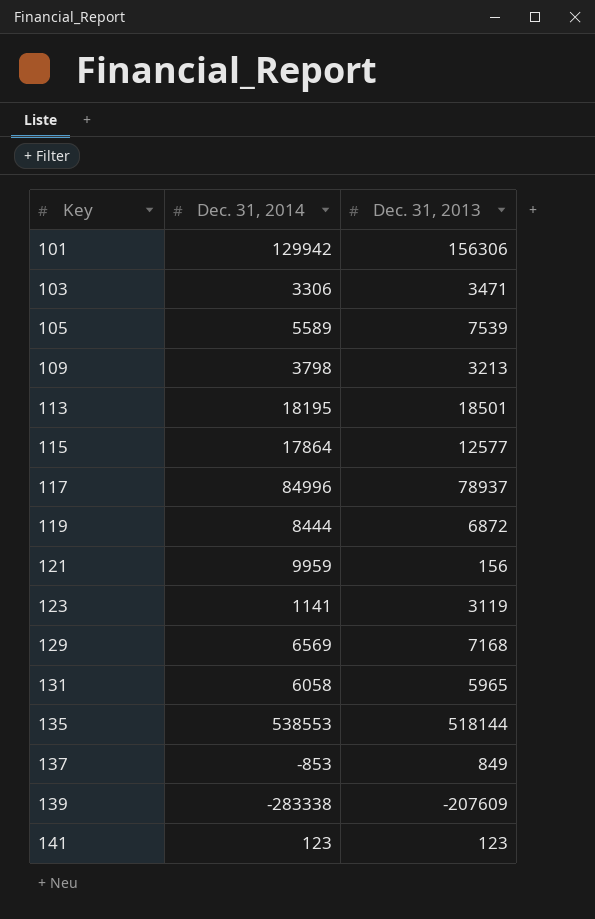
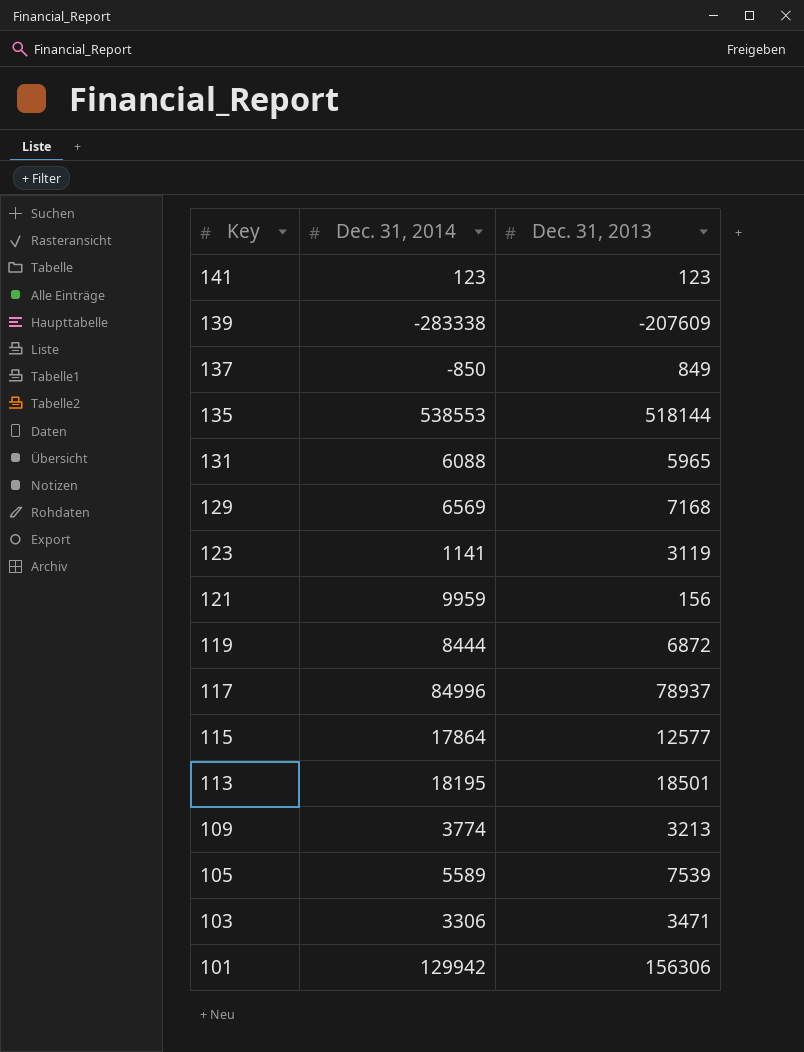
row order: Key ascending -> Key descending
137 | Dec. 31, 2014: -853 -> -850
131 | Dec. 31, 2014: 6058 -> 6088
109 | Dec. 31, 2014: 3798 -> 3774

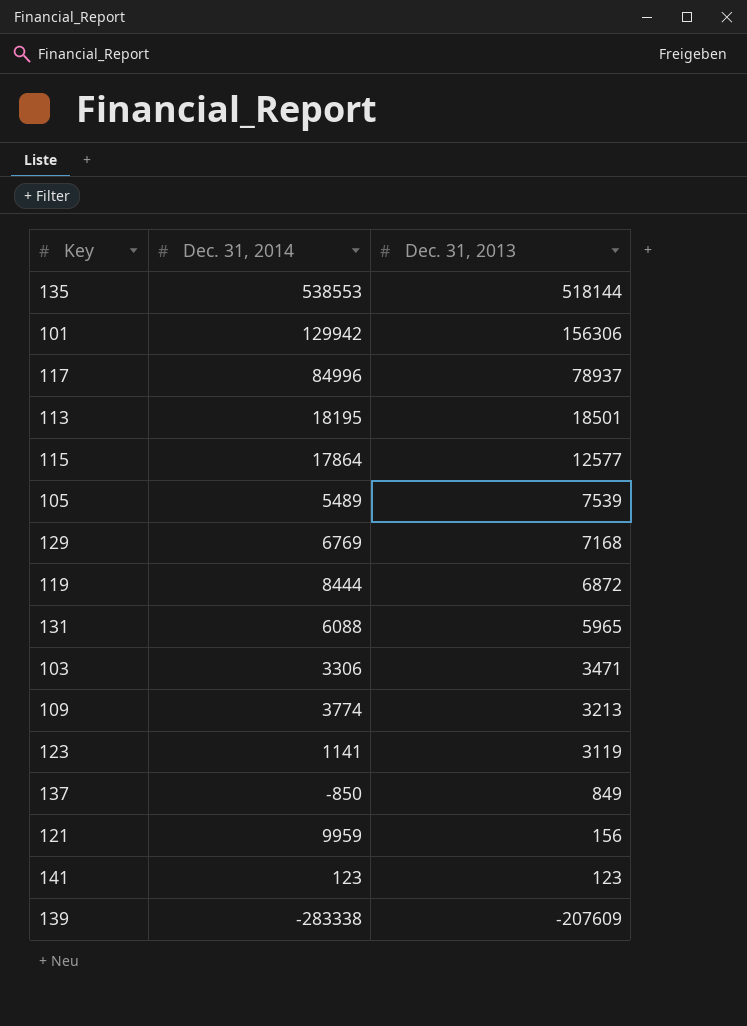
row order: Key descending -> Dec. 31, 2013 descending
105 | Dec. 31, 2014: 5589 -> 5489
129 | Dec. 31, 2014: 6569 -> 6769

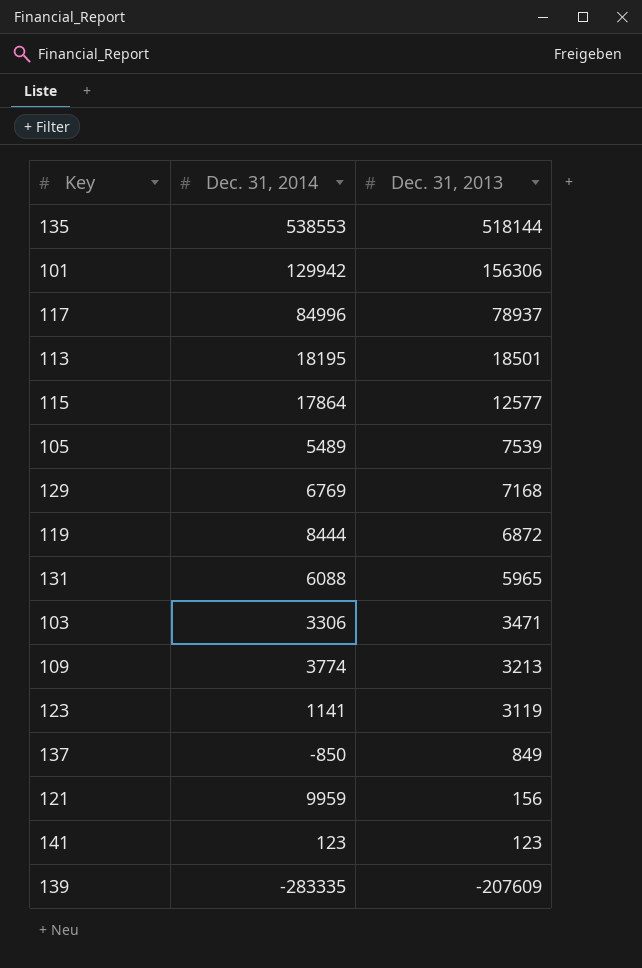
139 | Dec. 31, 2014: -283338 -> -283335

